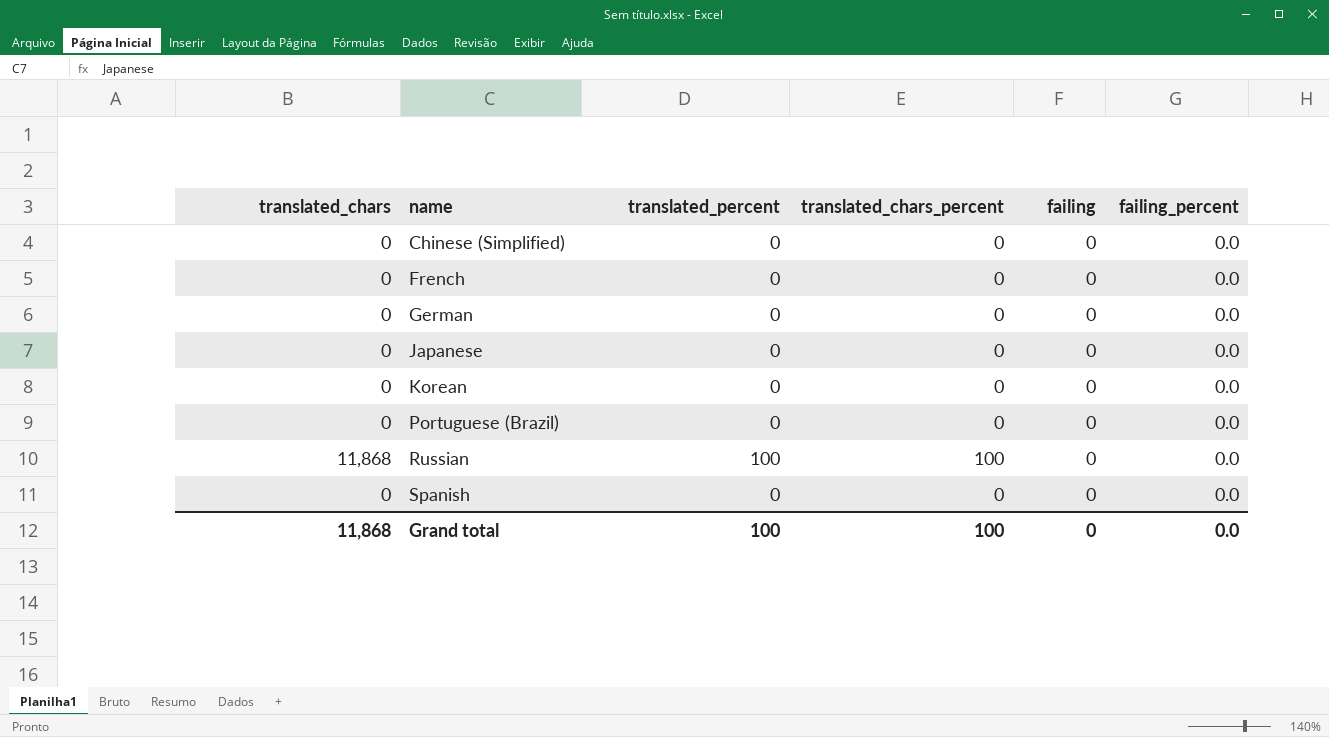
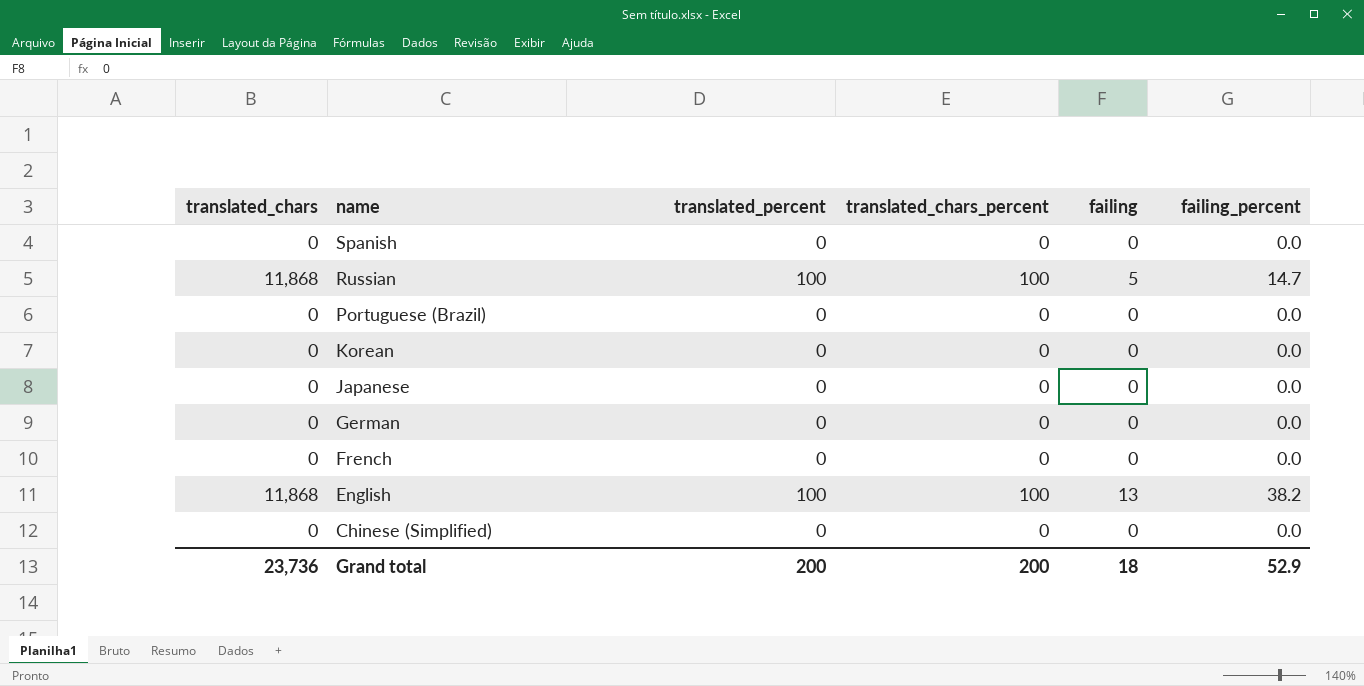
row order: name ascending -> name descending
Russian | failing: 0 -> 5
Russian | failing_percent: 0.0 -> 14.7
row English: none -> 11,868 | 100 | 100 | 13 | 38.2
Grand total | translated_chars: 11,868 -> 23,736
Grand total | translated_percent: 100 -> 200
Grand total | translated_chars_percent: 100 -> 200
Grand total | failing: 0 -> 18
Grand total | failing_percent: 0.0 -> 52.9

